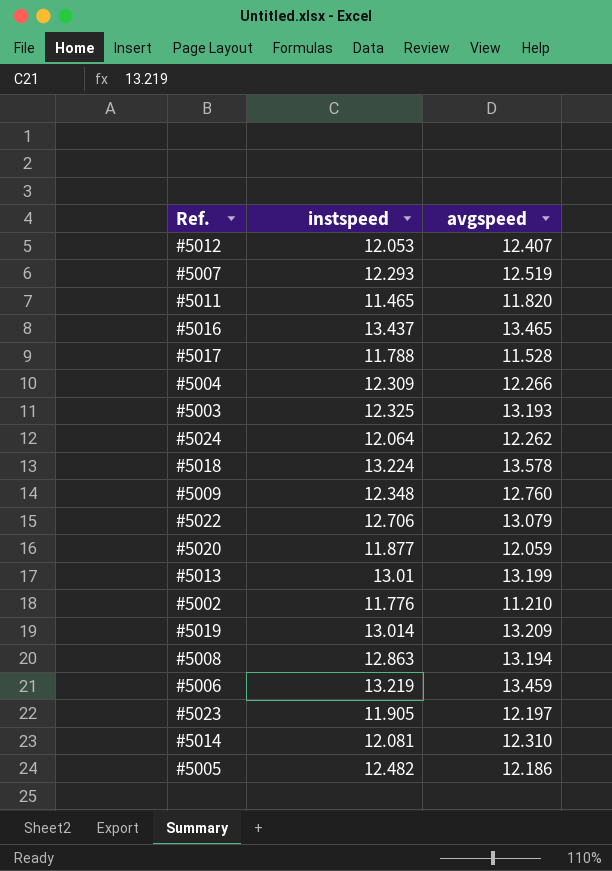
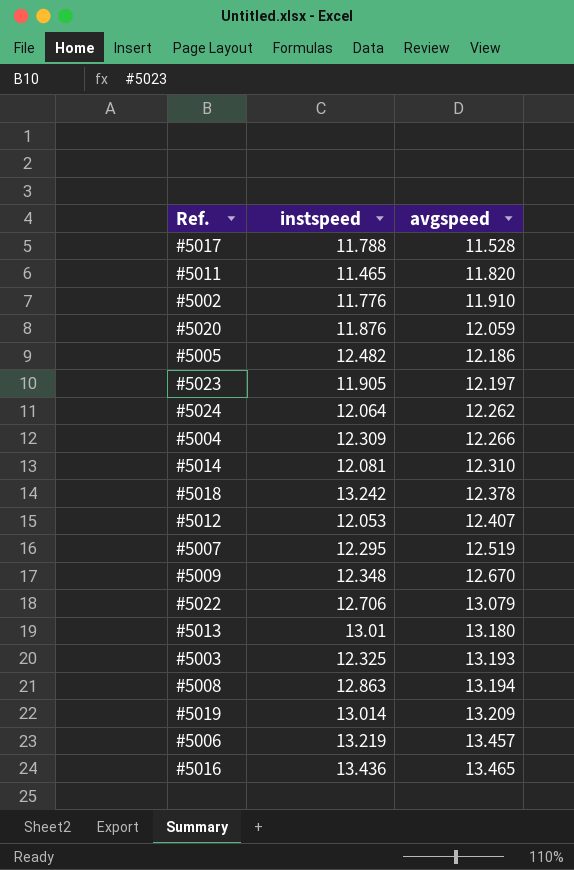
row order: none -> avgspeed ascending
#5002 | avgspeed: 11.210 -> 11.910
#5020 | instspeed: 11.877 -> 11.876
#5018 | instspeed: 13.224 -> 13.242
#5018 | avgspeed: 13.578 -> 12.378
#5007 | instspeed: 12.293 -> 12.295
#5009 | avgspeed: 12.760 -> 12.670
#5013 | avgspeed: 13.199 -> 13.180
#5006 | avgspeed: 13.459 -> 13.457
#5016 | instspeed: 13.437 -> 13.436

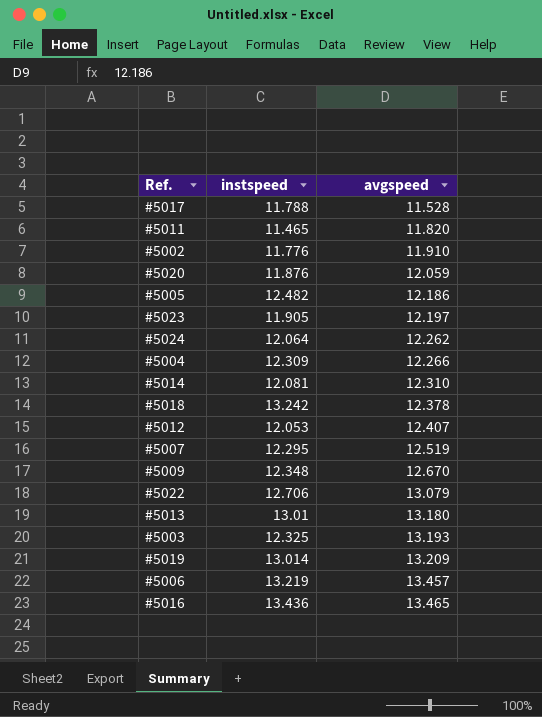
row #5008: 12.863 | 13.194 -> none

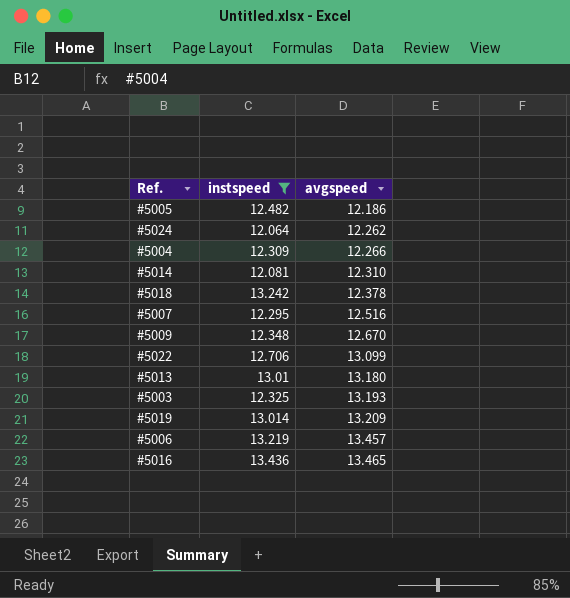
filter: none -> instspeed >= 12.064
#5007 | avgspeed: 12.519 -> 12.516
#5022 | avgspeed: 13.079 -> 13.099

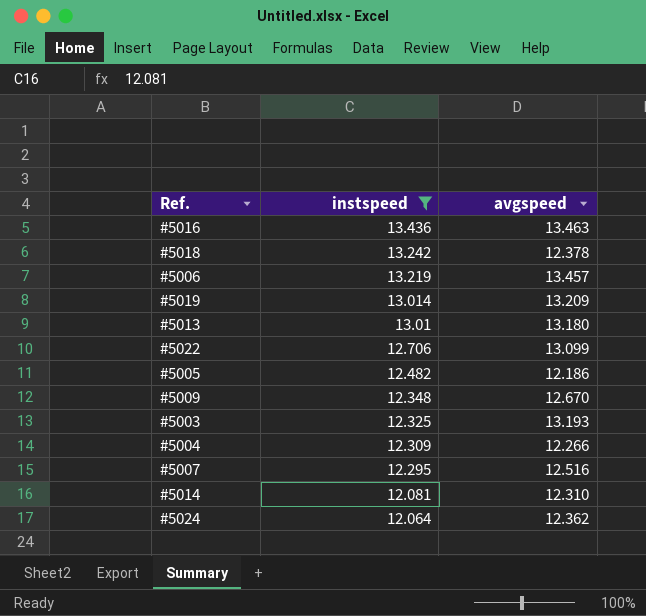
row order: avgspeed ascending -> instspeed descending
#5016 | avgspeed: 13.465 -> 13.463
#5024 | avgspeed: 12.262 -> 12.362

